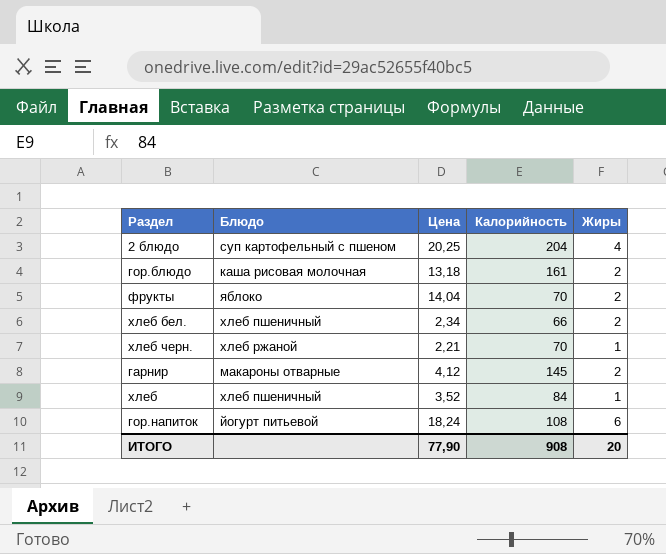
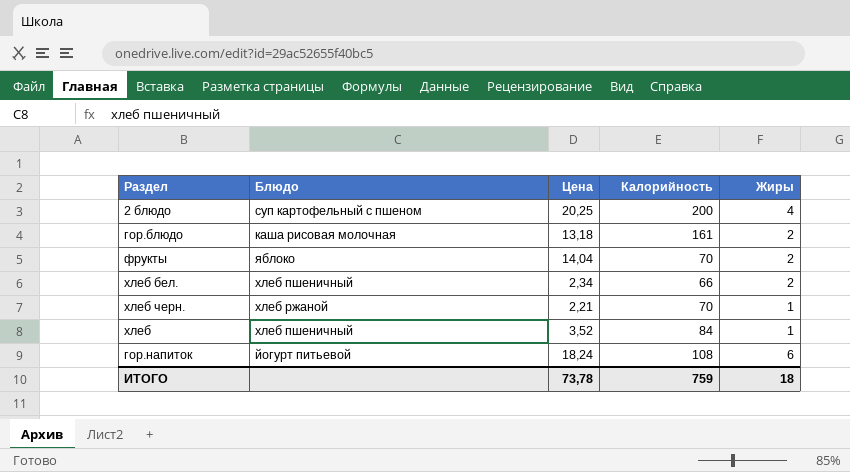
row гарнир: макароны отварные | 4,12 | 145 | 2 -> none
2 блюдо | Калорийность: 204 -> 200
ИТОГО | Цена: 77,90 -> 73,78
ИТОГО | Калорийность: 908 -> 759
ИТОГО | Жиры: 20 -> 18

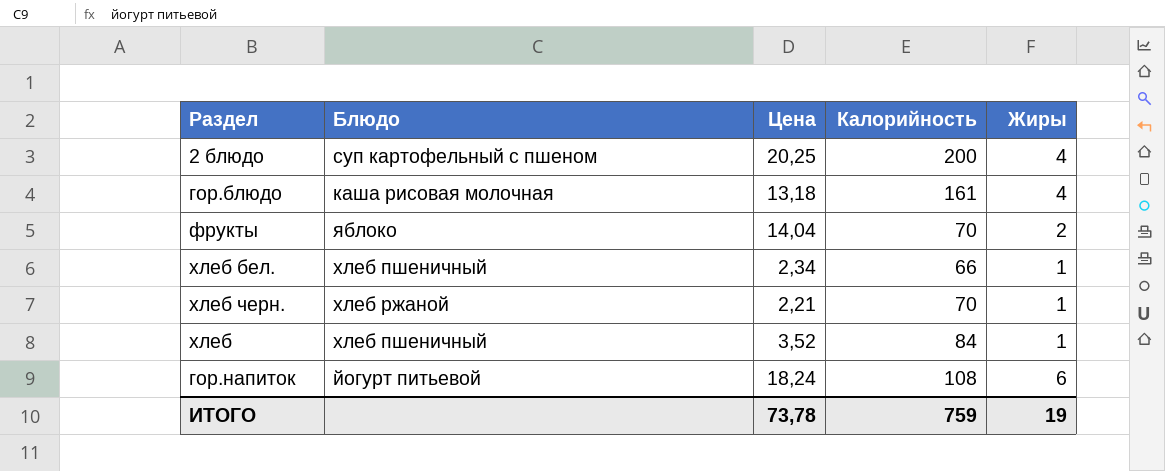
гор.блюдо | Жиры: 2 -> 4
хлеб бел. | Жиры: 2 -> 1
ИТОГО | Жиры: 18 -> 19

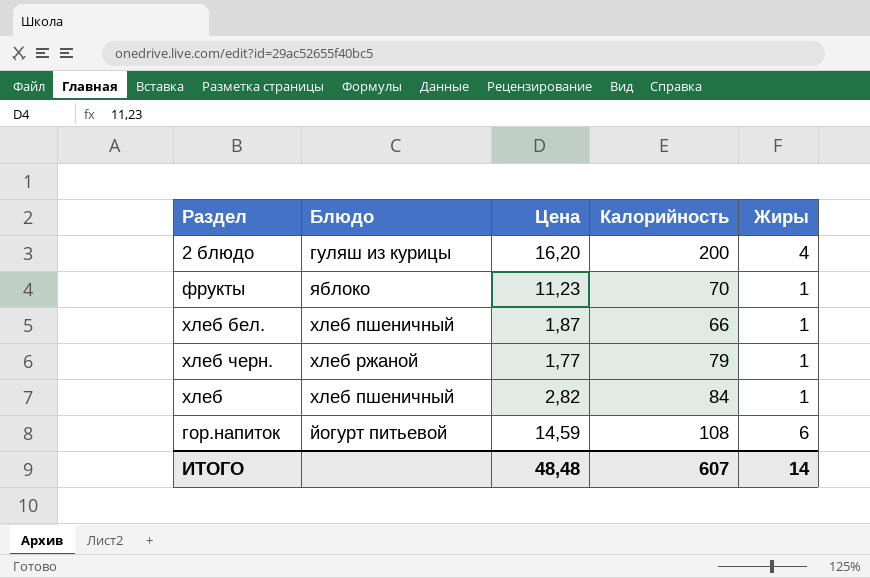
row гор.блюдо: каша рисовая молочная | 13,18 | 161 | 4 -> none
2 блюдо | Блюдо: суп картофельный с пшеном -> гуляш из курицы
2 блюдо | Цена: 20,25 -> 16,20
фрукты | Цена: 14,04 -> 11,23
фрукты | Жиры: 2 -> 1
хлеб бел. | Цена: 2,34 -> 1,87
хлеб черн. | Цена: 2,21 -> 1,77
хлеб черн. | Калорийность: 70 -> 79
хлеб | Цена: 3,52 -> 2,82
гор.напиток | Цена: 18,24 -> 14,59
ИТОГО | Цена: 73,78 -> 48,48
ИТОГО | Калорийность: 759 -> 607
ИТОГО | Жиры: 19 -> 14

